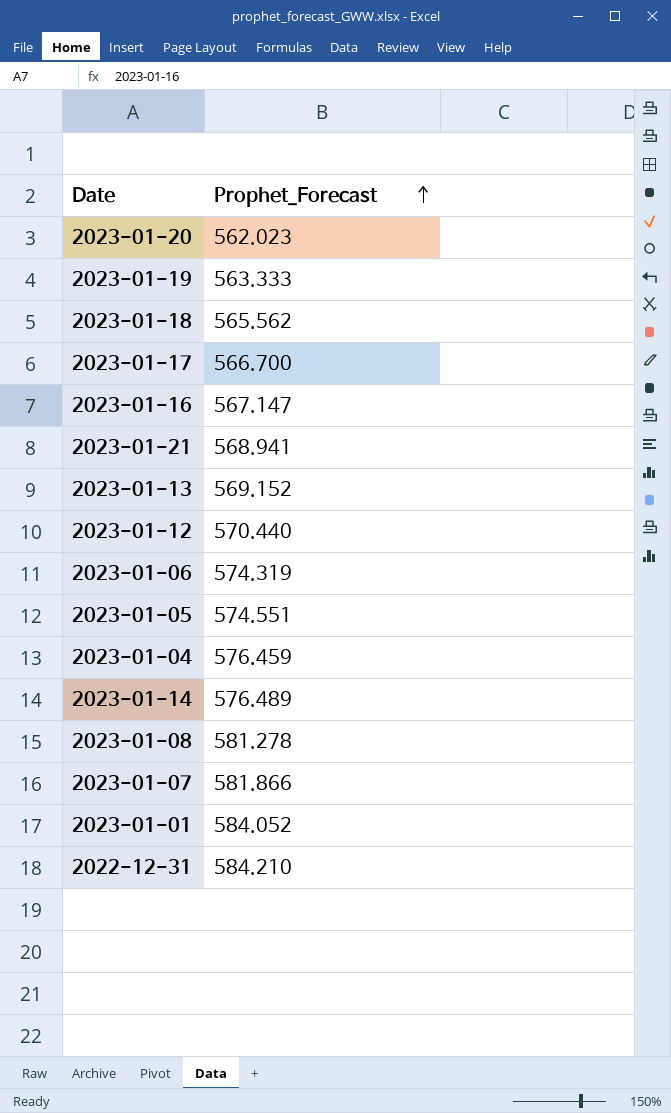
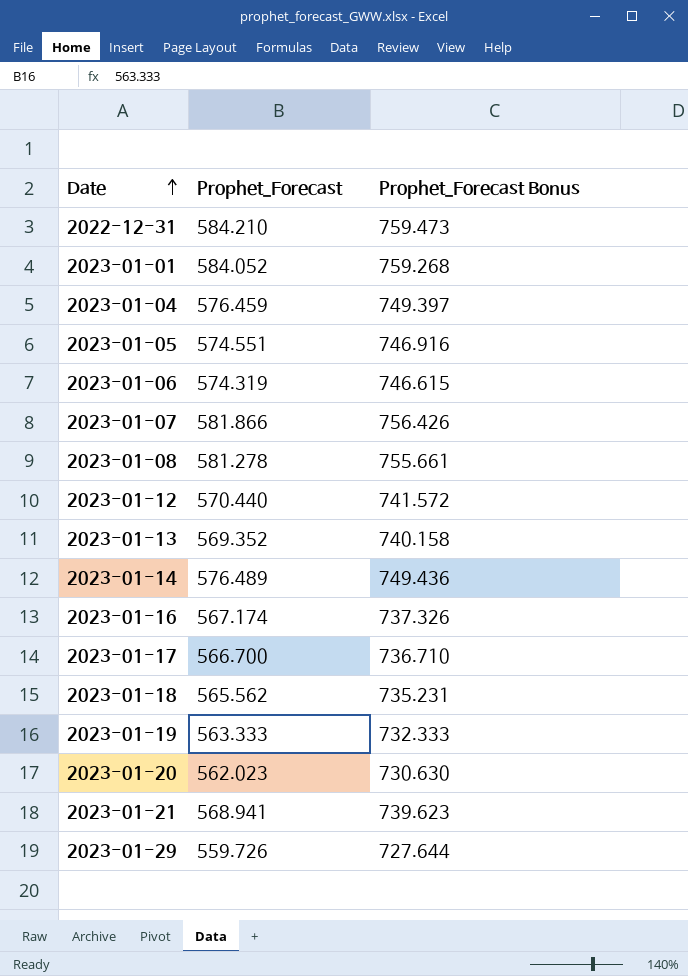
row order: Prophet_Forecast ascending -> Date ascending
column Prophet_Forecast Bonus | formula: none -> [Prophet_Forecast] * 1.3
2023-01-13 | Prophet_Forecast: 569.152 -> 569.352
2023-01-16 | Prophet_Forecast: 567.147 -> 567.174
row 2023-01-29: none -> 559.726 | 727.644

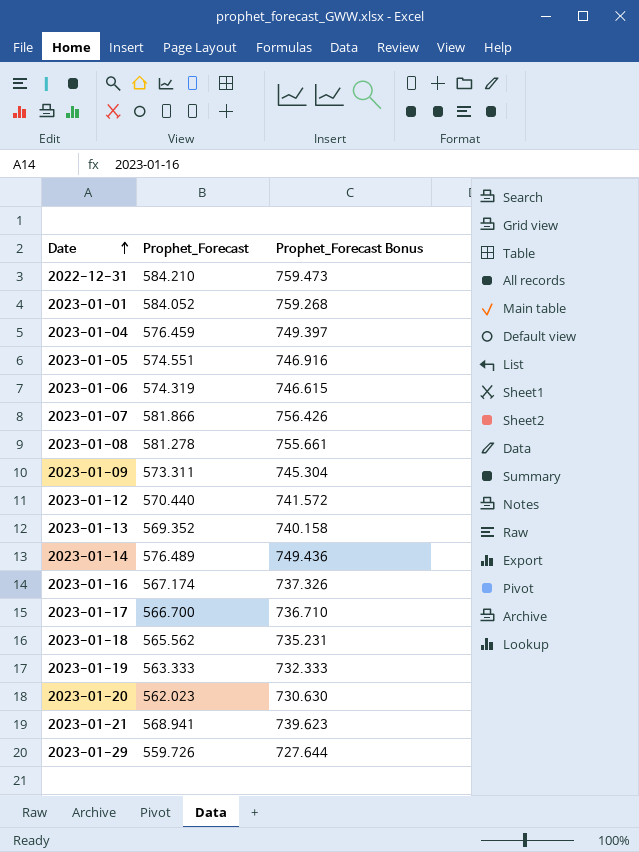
row 2023-01-09: none -> 573.311 | 745.304

